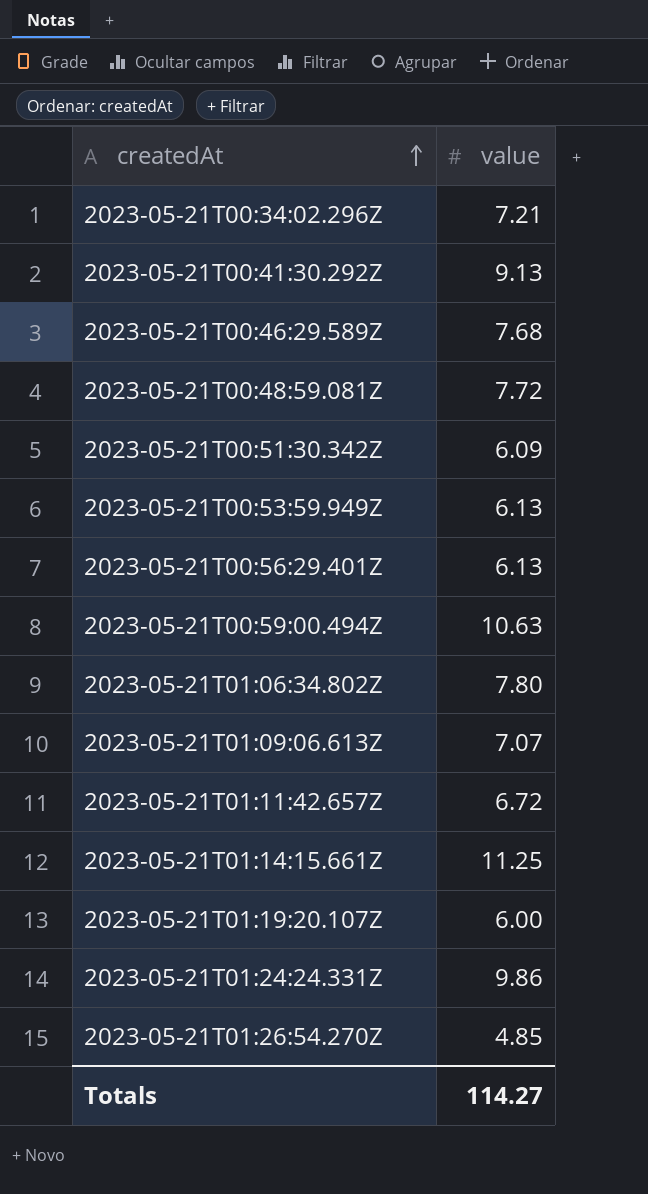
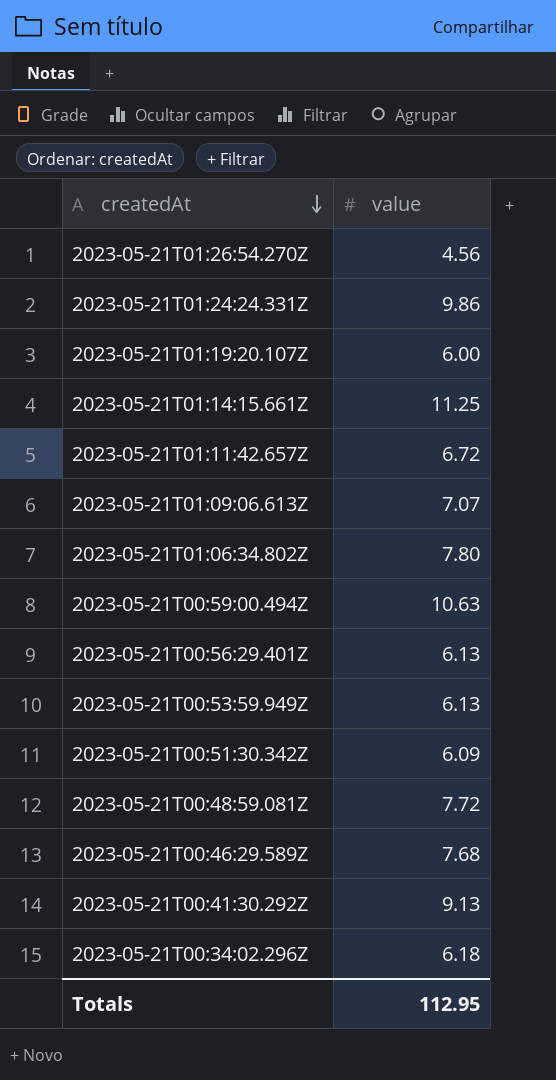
row order: createdAt ascending -> createdAt descending
2023-05-21T01:26:54.270Z | value: 4.85 -> 4.56
2023-05-21T00:34:02.296Z | value: 7.21 -> 6.18
Totals | value: 114.27 -> 112.95

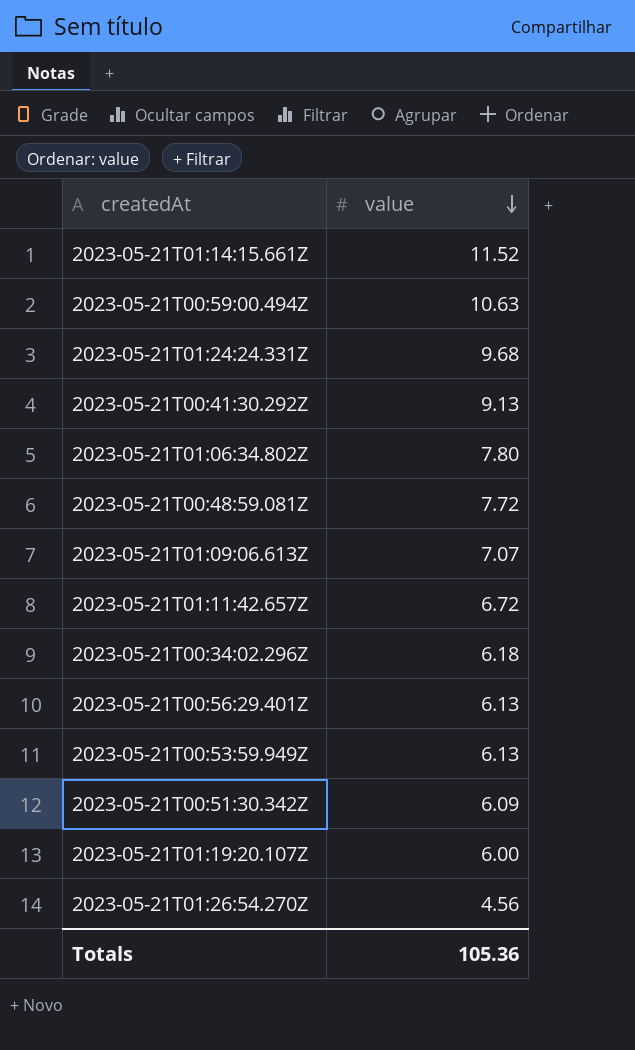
row order: createdAt descending -> value descending
row 2023-05-21T00:46:29.589Z: 7.68 -> none
2023-05-21T01:14:15.661Z | value: 11.25 -> 11.52
2023-05-21T01:24:24.331Z | value: 9.86 -> 9.68
Totals | value: 112.95 -> 105.36

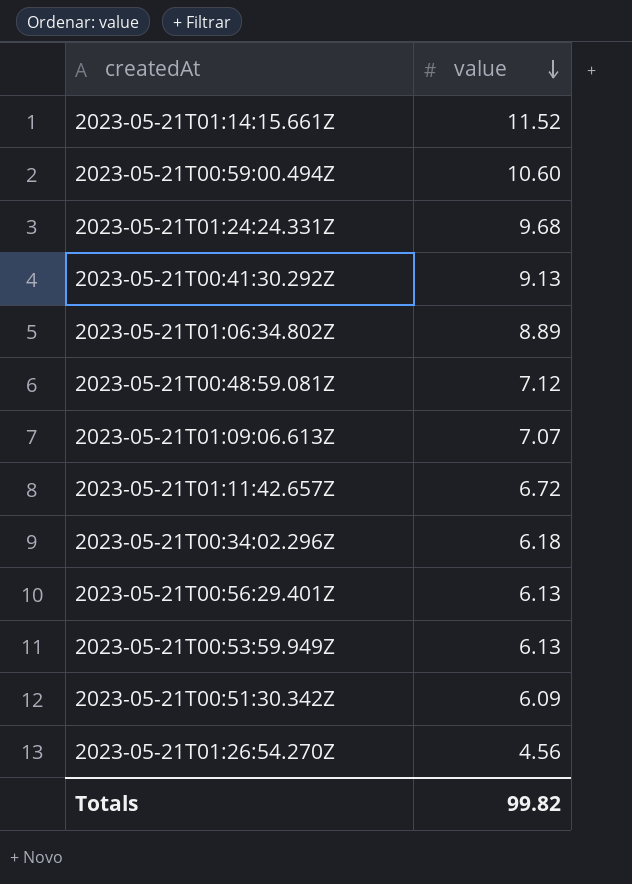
row 2023-05-21T01:19:20.107Z: 6.00 -> none
2023-05-21T00:59:00.494Z | value: 10.63 -> 10.60
2023-05-21T01:06:34.802Z | value: 7.80 -> 8.89
2023-05-21T00:48:59.081Z | value: 7.72 -> 7.12
Totals | value: 105.36 -> 99.82

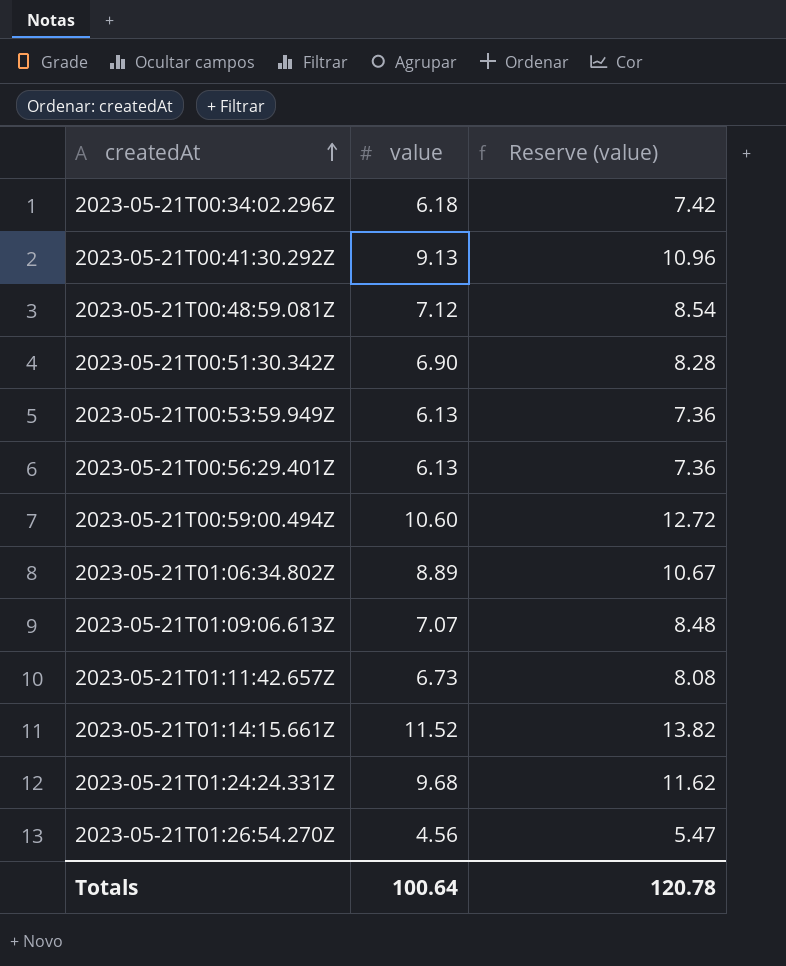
row order: value descending -> createdAt ascending
column Reserve (value) | formula: none -> [value] * 1.2
2023-05-21T00:51:30.342Z | value: 6.09 -> 6.90
2023-05-21T01:11:42.657Z | value: 6.72 -> 6.73
Totals | value: 99.82 -> 100.64

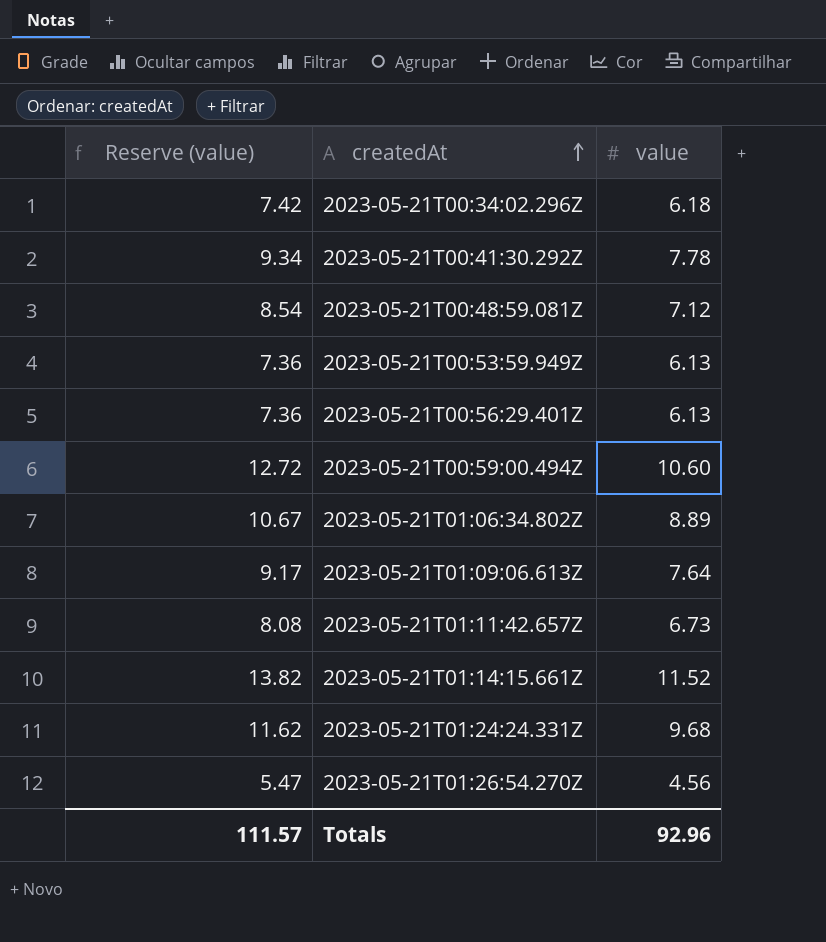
column Reserve (value) | position: 3 -> 1
row 2023-05-21T00:51:30.342Z: 6.90 | 8.28 -> none
2023-05-21T00:41:30.292Z | Reserve (value): 10.96 -> 9.34
2023-05-21T00:41:30.292Z | value: 9.13 -> 7.78
2023-05-21T01:09:06.613Z | Reserve (value): 8.48 -> 9.17
2023-05-21T01:09:06.613Z | value: 7.07 -> 7.64
Totals | Reserve (value): 120.78 -> 111.57
Totals | value: 100.64 -> 92.96

